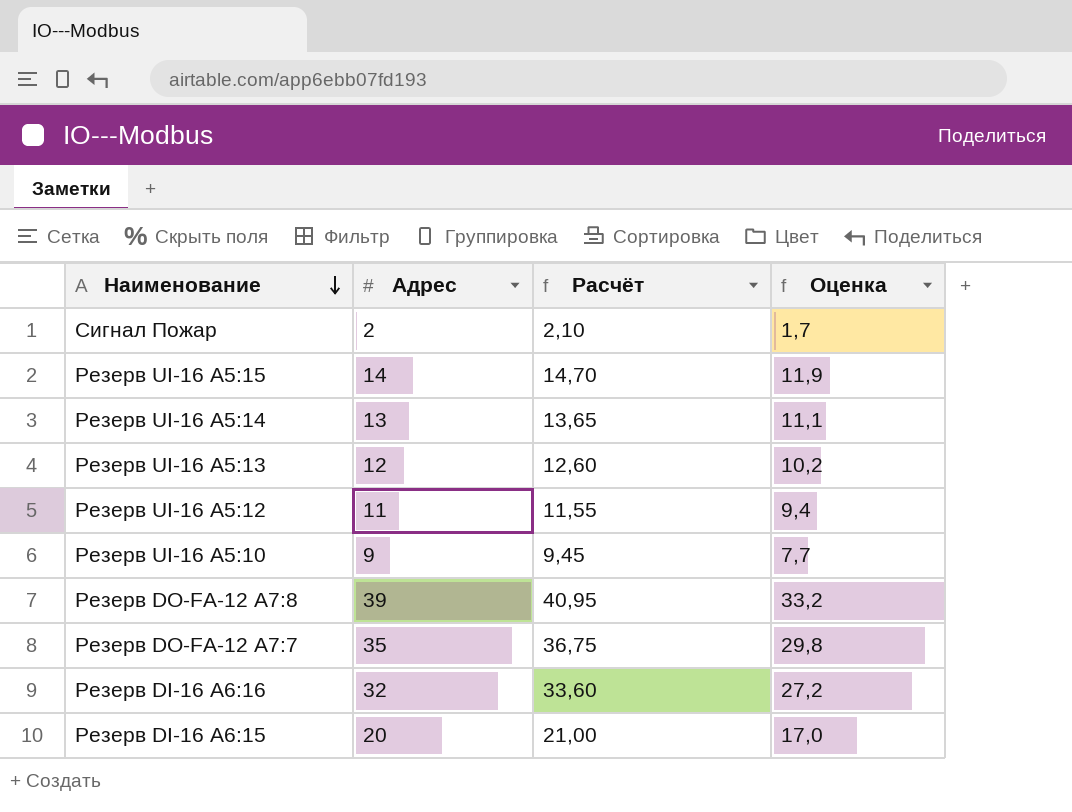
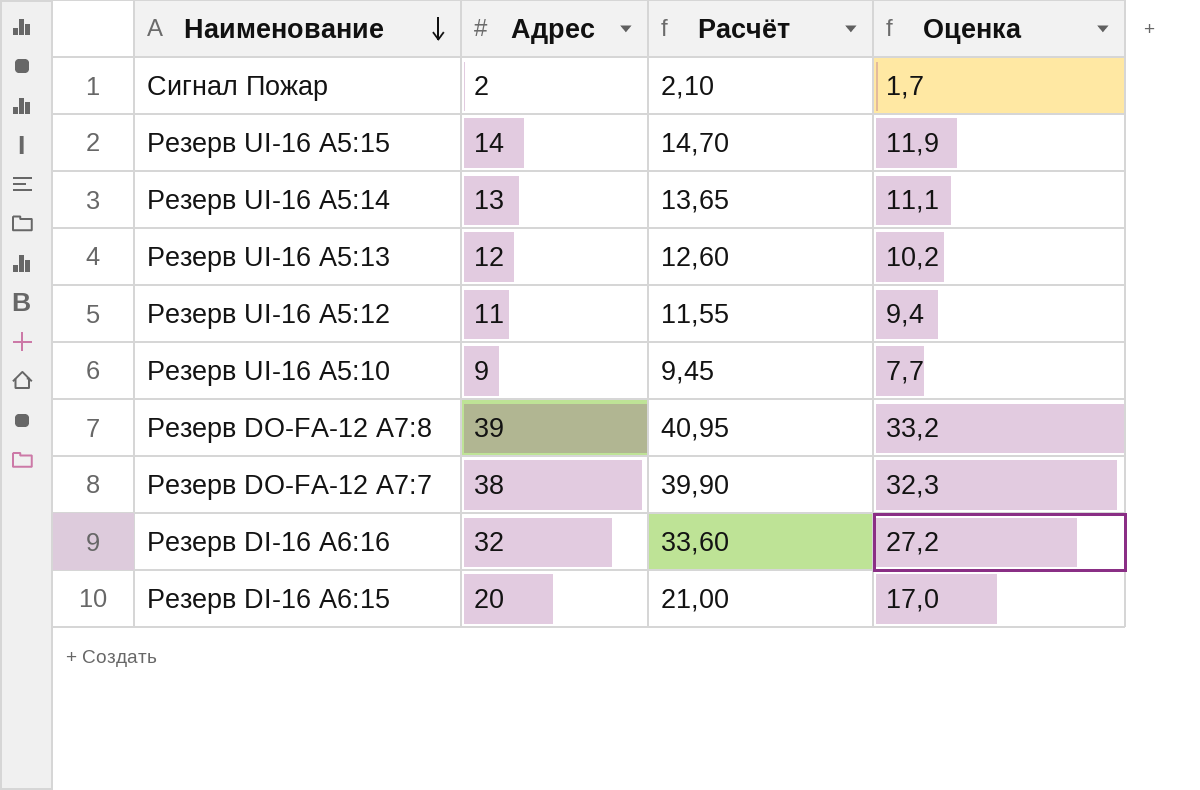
Резерв DO-FA-12 A7:7 | Адрес: 35 -> 38
Резерв DO-FA-12 A7:7 | Расчёт: 36,75 -> 39,90
Резерв DO-FA-12 A7:7 | Оценка: 29,8 -> 32,3

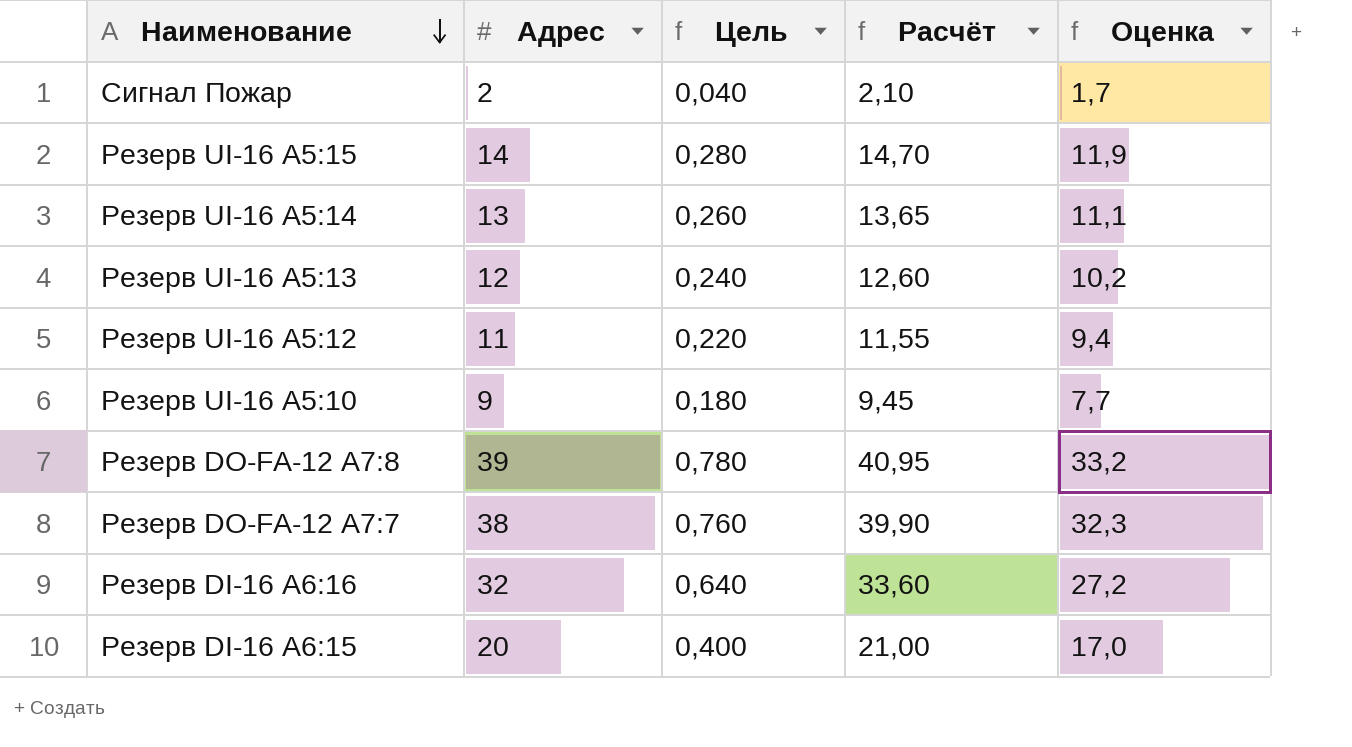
column Цель | formula: none -> [Адрес] * 0,02

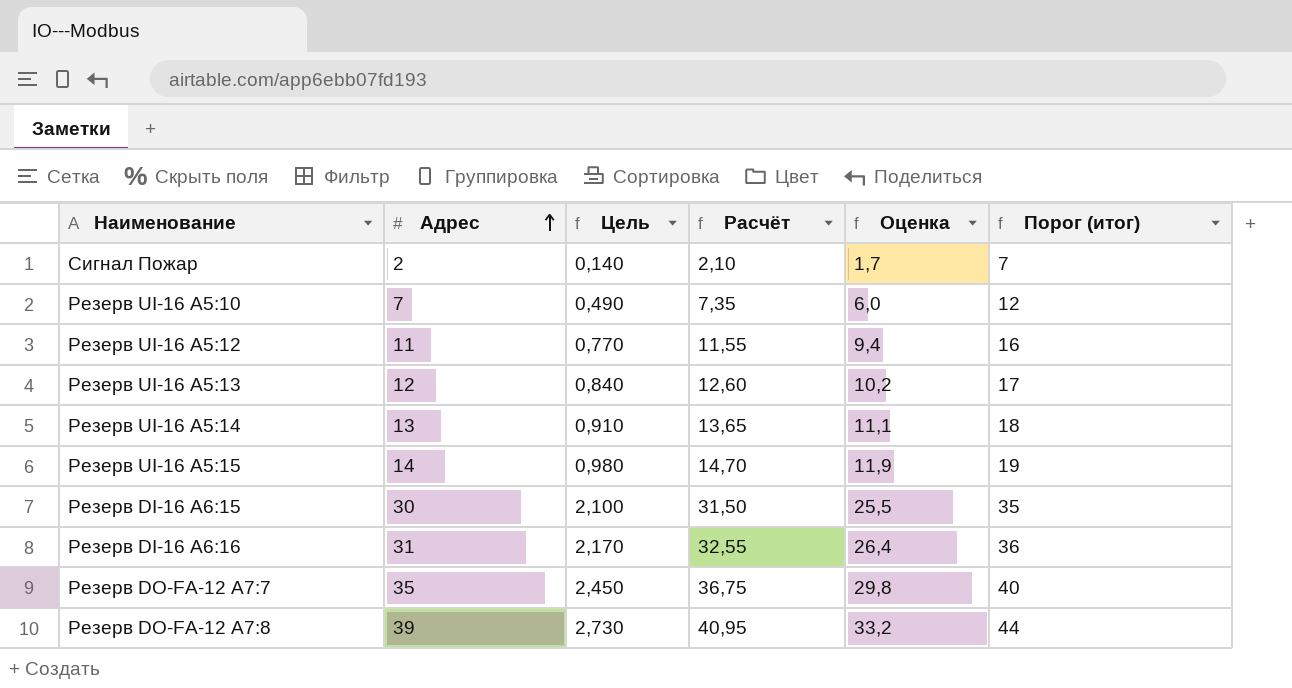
row order: Наименование descending -> Адрес ascending
column Цель | formula: [Адрес] * 0,02 -> [Адрес] * 0,07
column Порог (итог) | formula: none -> [Адрес] + 5
Резерв UI-16 A5:10 | Адрес: 9 -> 7
Резерв UI-16 A5:10 | Расчёт: 9,45 -> 7,35
Резерв UI-16 A5:10 | Оценка: 7,7 -> 6,0
Резерв DI-16 A6:15 | Адрес: 20 -> 30
Резерв DI-16 A6:15 | Расчёт: 21,00 -> 31,50
Резерв DI-16 A6:15 | Оценка: 17,0 -> 25,5
Резерв DI-16 A6:16 | Адрес: 32 -> 31
Резерв DI-16 A6:16 | Расчёт: 33,60 -> 32,55
Резерв DI-16 A6:16 | Оценка: 27,2 -> 26,4
Резерв DO-FA-12 A7:7 | Адрес: 38 -> 35
Резерв DO-FA-12 A7:7 | Расчёт: 39,90 -> 36,75
Резерв DO-FA-12 A7:7 | Оценка: 32,3 -> 29,8

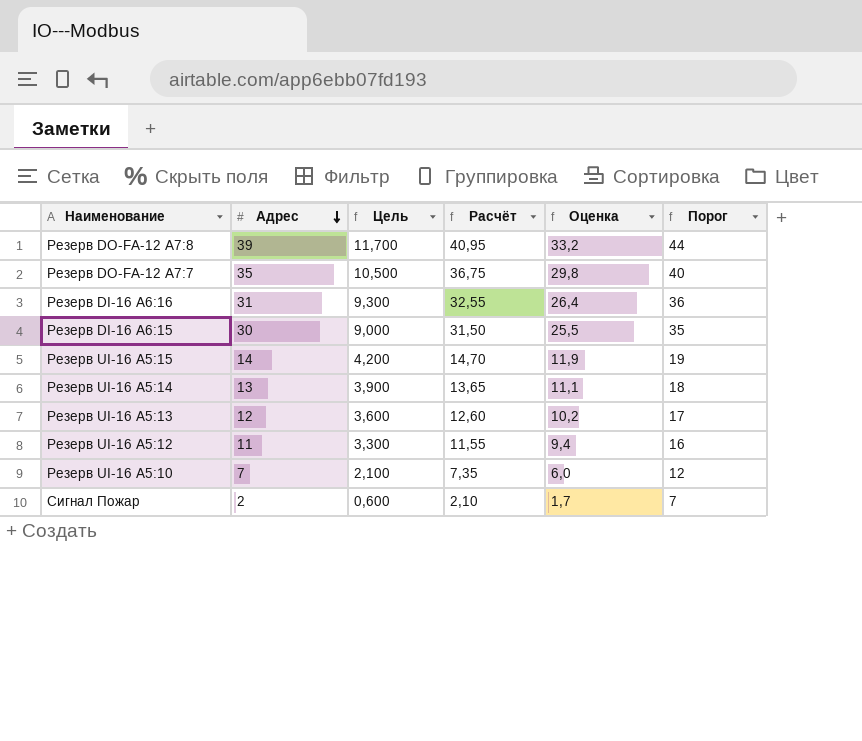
row order: Адрес ascending -> Адрес descending
column Цель | formula: [Адрес] * 0,07 -> [Адрес] * 0,3
column name: Порог (итог) -> Порог

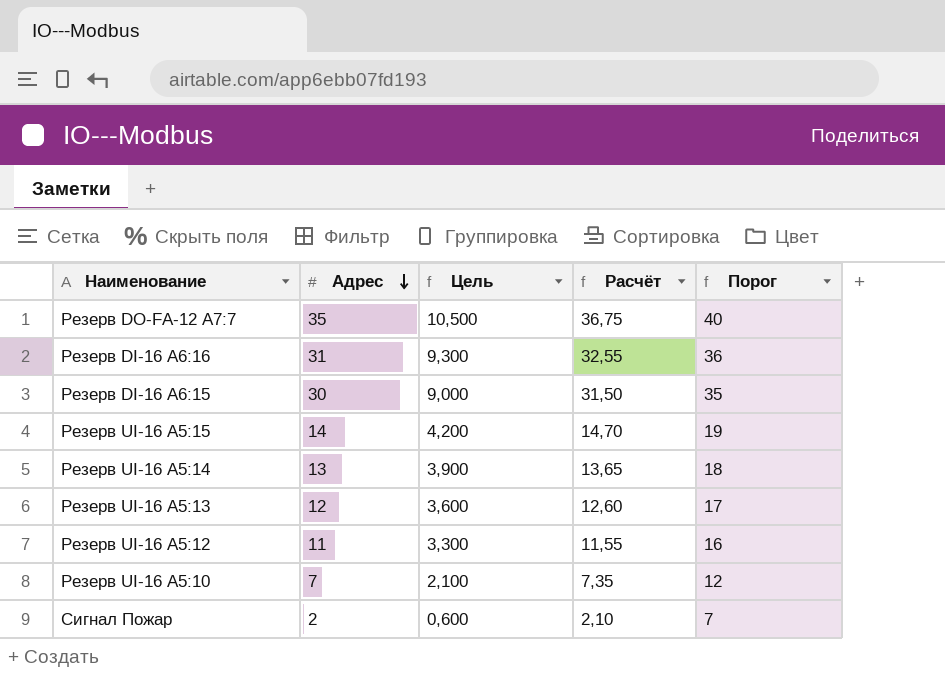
column Оценка | formula: [Адрес] * 0,85 -> none
row Резерв DO-FA-12 A7:8: 39 | 11,700 | 40,95 | 33,2 | 44 -> none

